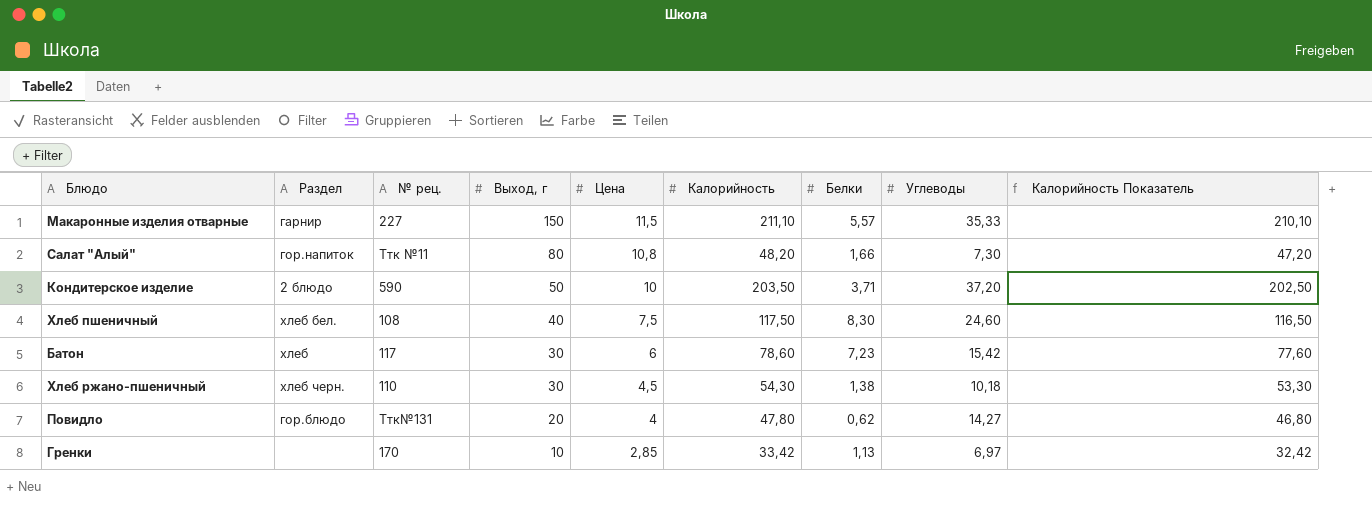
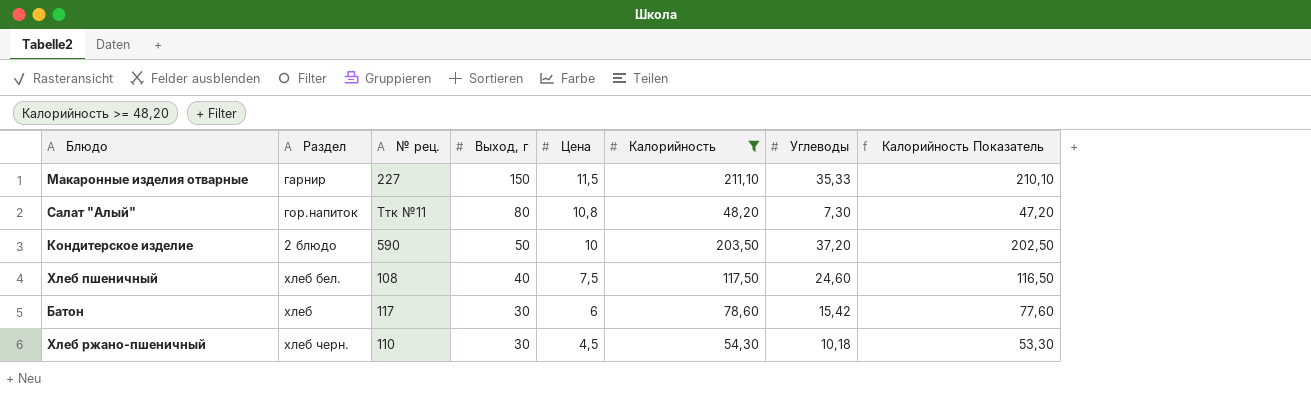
filter: none -> Калорийность >= 48,20
column Белки | position: 7 -> none

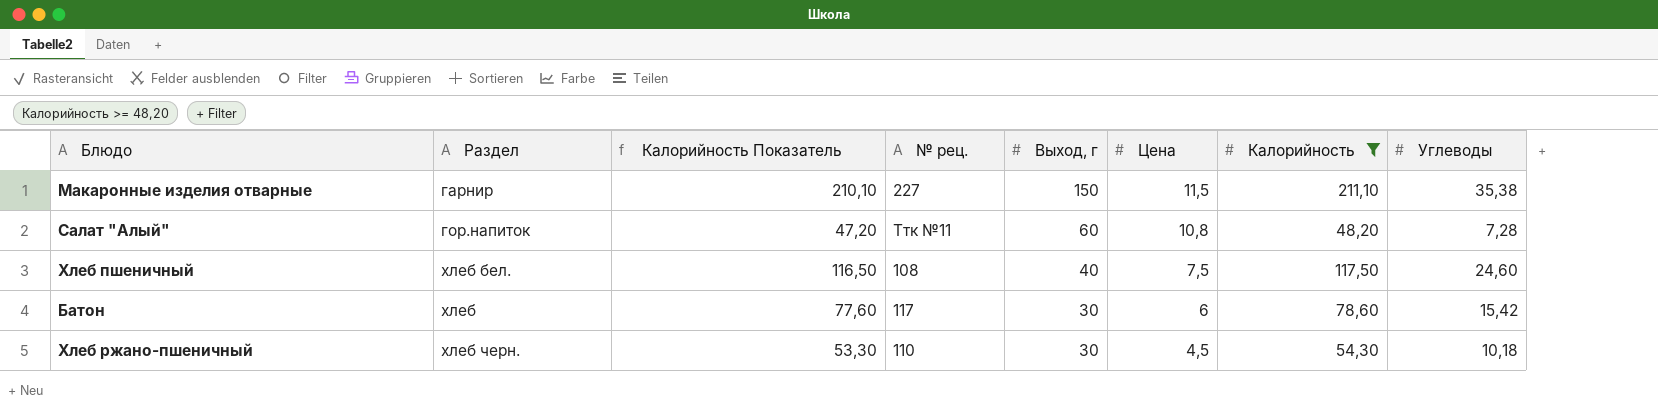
column Калорийность Показатель | position: 8 -> 3
row Кондитерское изделие: 2 блюдо | 590 | 50 | 10 | 203,50 | 37,20 | 202,50 -> none
Макаронные изделия отварные | Углеводы: 35,33 -> 35,38
Салат "Алый" | Выход, г: 80 -> 60
Салат "Алый" | Углеводы: 7,30 -> 7,28

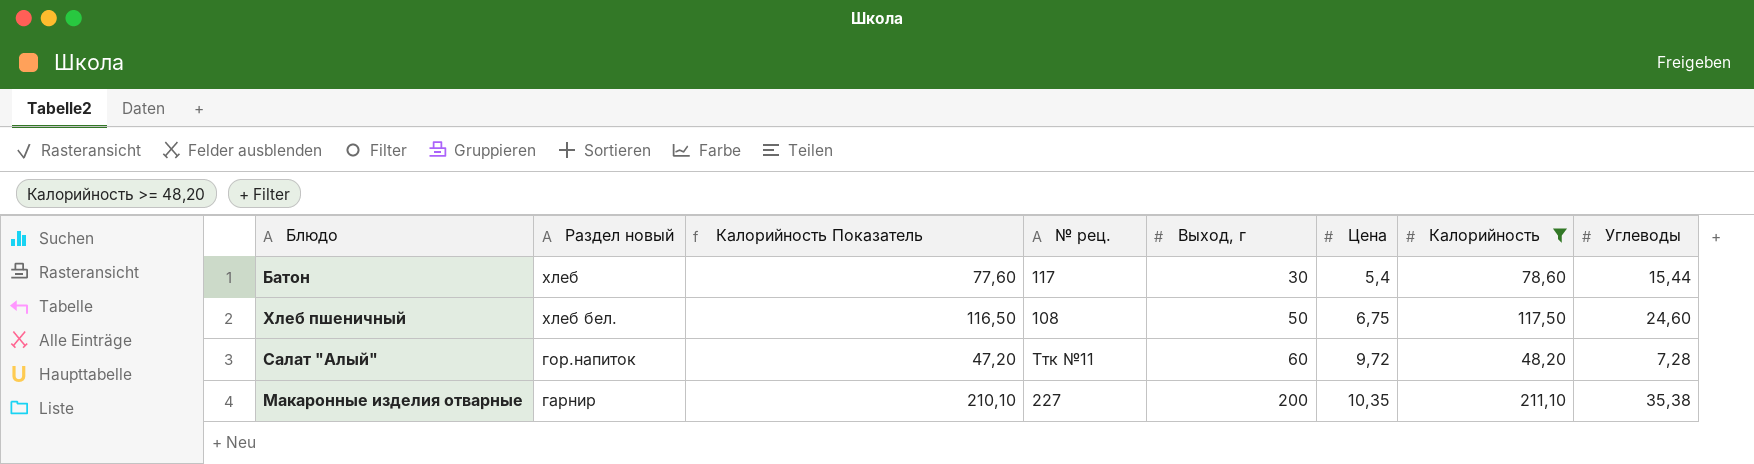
row order: Выход, г descending -> Выход, г ascending
column name: Раздел -> Раздел новый
row Хлеб ржано-пшеничный: хлеб черн. | 53,30 | 110 | 30 | 4,5 | 54,30 | 10,18 -> none
Батон | Цена: 6 -> 5,4
Батон | Углеводы: 15,42 -> 15,44
Хлеб пшеничный | Выход, г: 40 -> 50
Хлеб пшеничный | Цена: 7,5 -> 6,75
Салат "Алый" | Цена: 10,8 -> 9,72
Макаронные изделия отварные | Выход, г: 150 -> 200
Макаронные изделия отварные | Цена: 11,5 -> 10,35

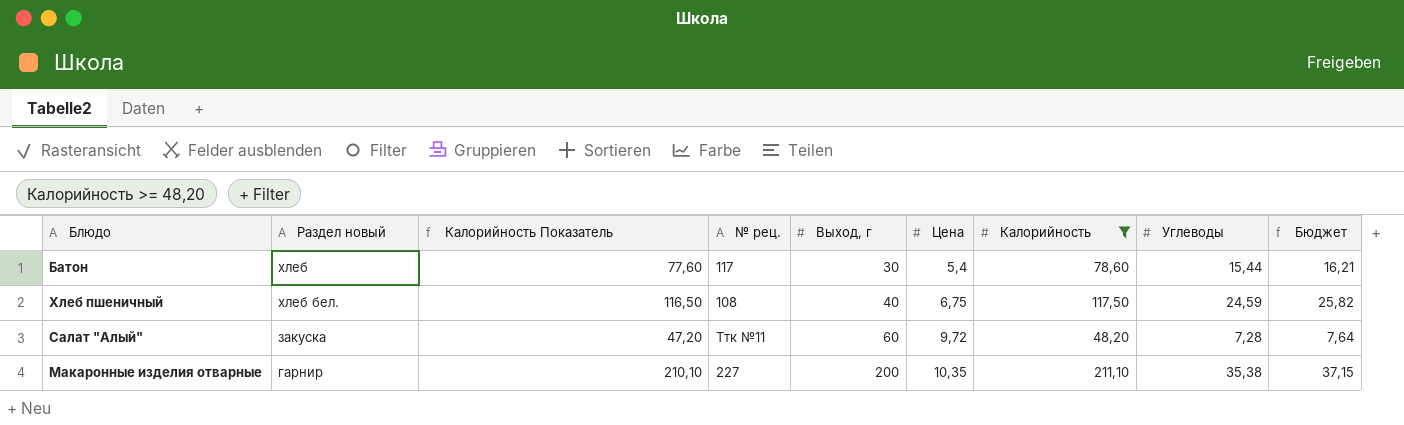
column Бюджет | formula: none -> [Углеводы] * 1,05
Хлеб пшеничный | Выход, г: 50 -> 40
Хлеб пшеничный | Углеводы: 24,60 -> 24,59
Салат "Алый" | Раздел новый: гор.напиток -> закуска

